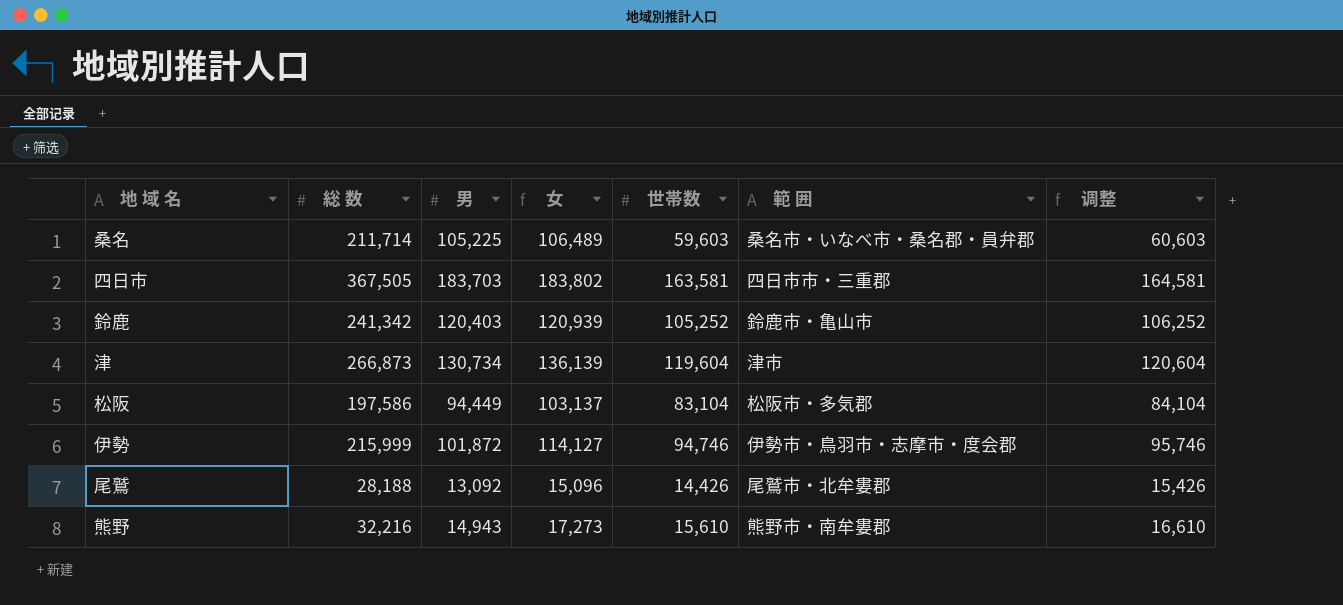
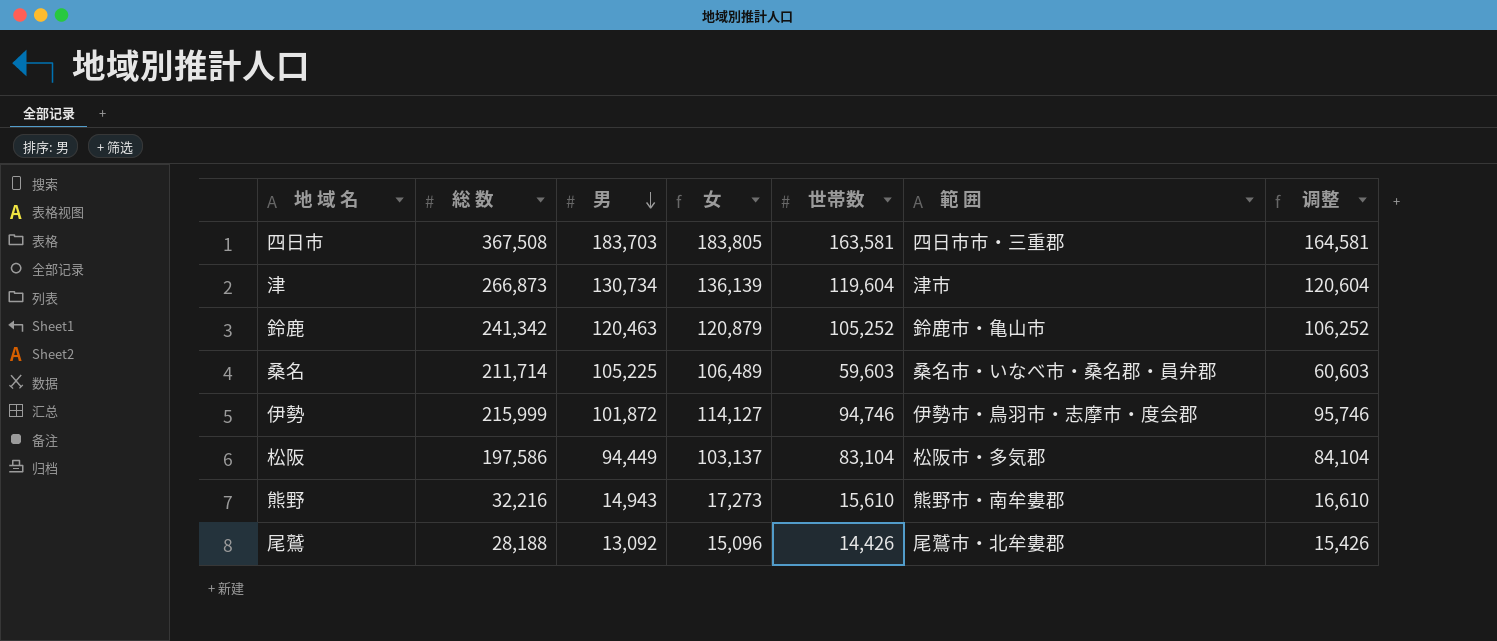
row order: none -> 男 descending
四日市 | 総 数: 367,505 -> 367,508
四日市 | 女: 183,802 -> 183,805
鈴鹿 | 男: 120,403 -> 120,463
鈴鹿 | 女: 120,939 -> 120,879

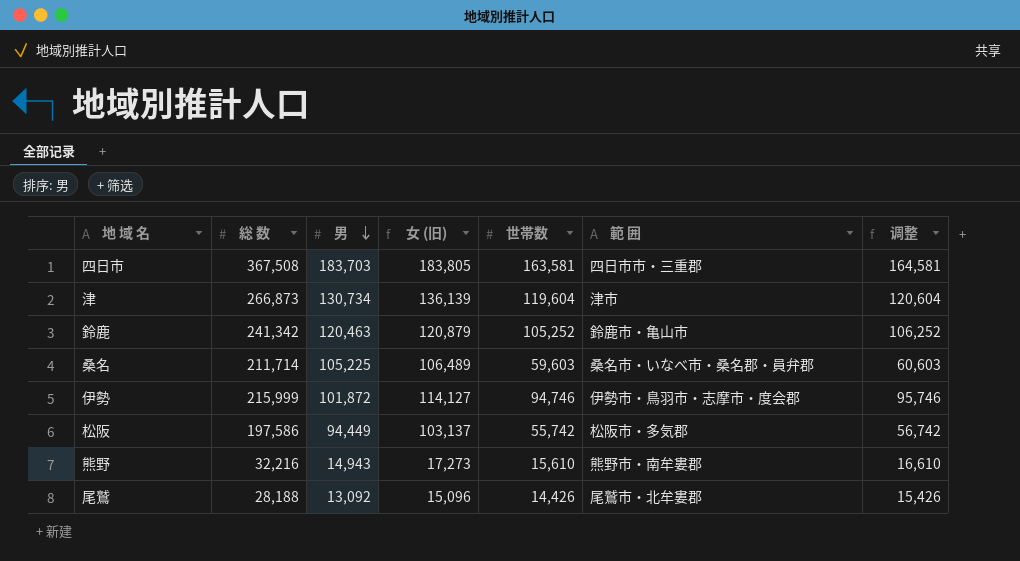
column name: 女 -> 女 (旧)
松阪 | 世帯数: 83,104 -> 55,742
松阪 | 调整: 84,104 -> 56,742

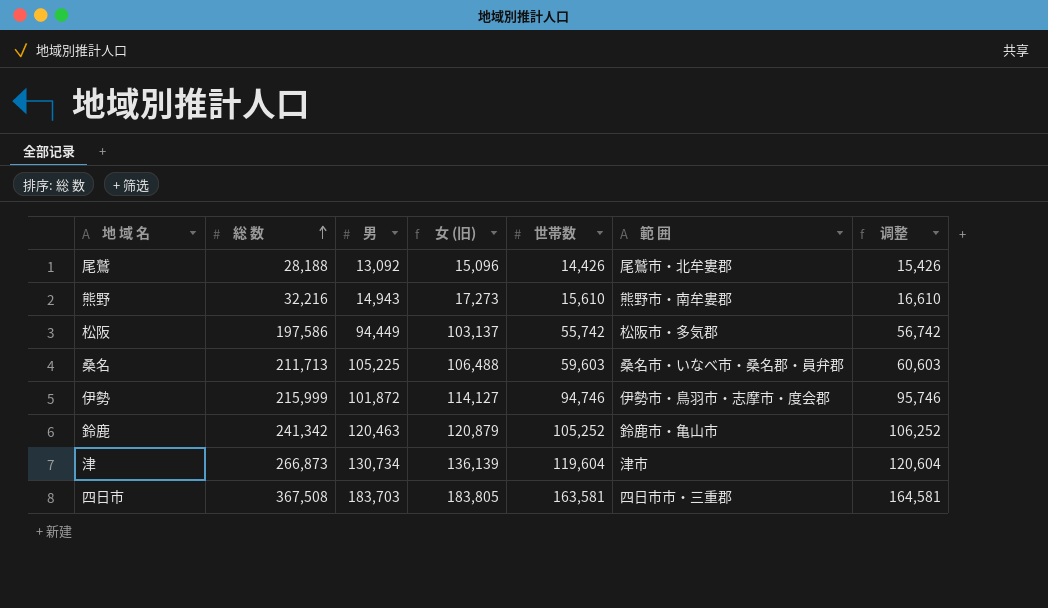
row order: 男 descending -> 総 数 ascending
桑名 | 総 数: 211,714 -> 211,713
桑名 | 女 (旧): 106,489 -> 106,488

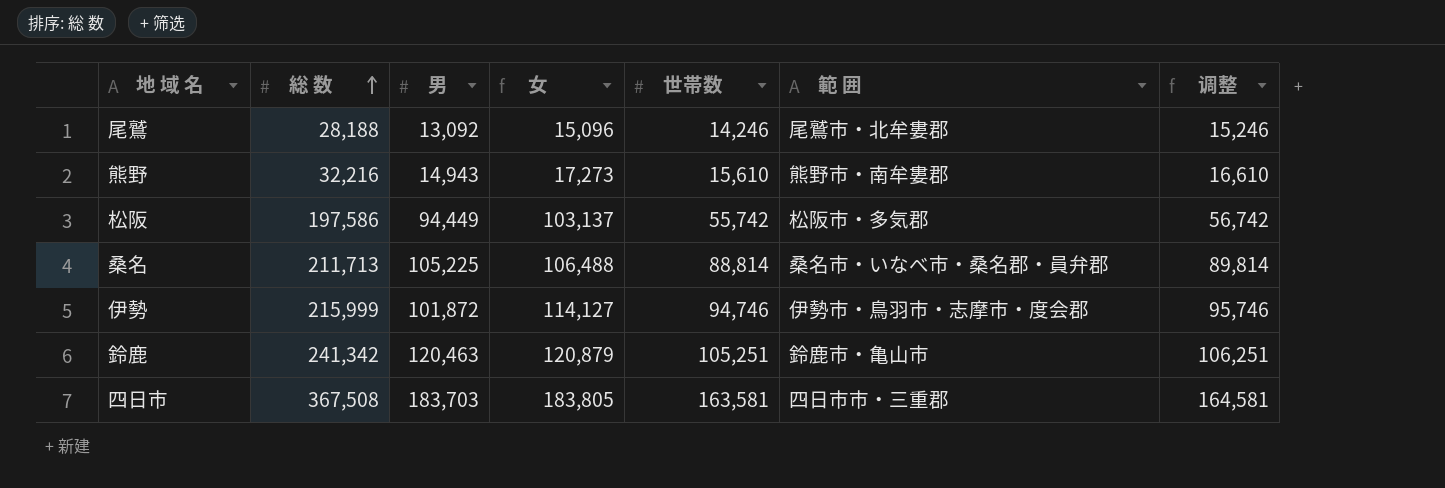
column name: 女 (旧) -> 女
row 津: 266,873 | 130,734 | 136,139 | 119,604 | 津市 | 120,604 -> none
尾鷲 | 世帯数: 14,426 -> 14,246
尾鷲 | 调整: 15,426 -> 15,246
桑名 | 世帯数: 59,603 -> 88,814
桑名 | 调整: 60,603 -> 89,814
鈴鹿 | 世帯数: 105,252 -> 105,251
鈴鹿 | 调整: 106,252 -> 106,251

